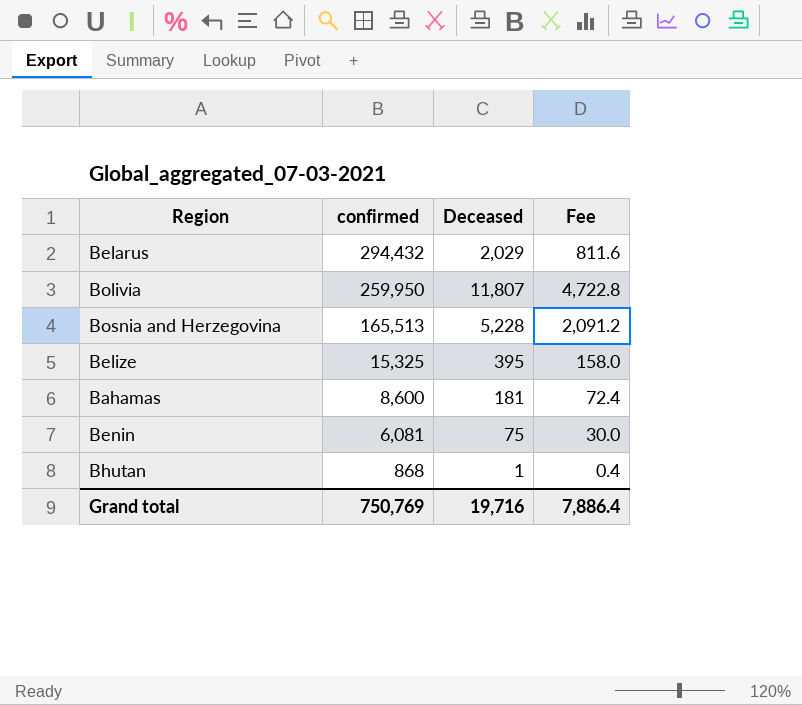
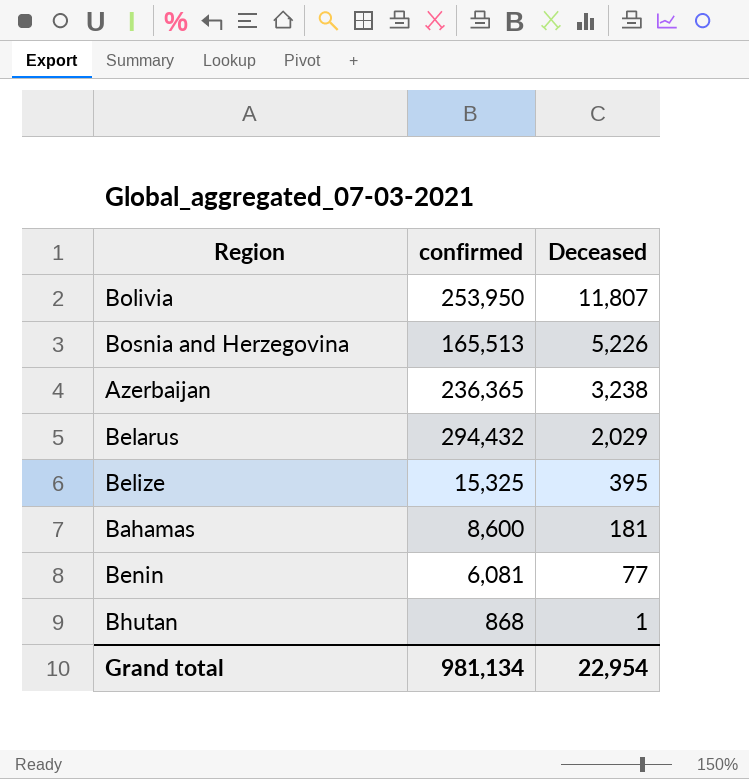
row order: confirmed descending -> Deceased descending
column Fee | formula: [Deceased] * 0.4 -> none
Bolivia | confirmed: 259,950 -> 253,950
Bosnia and Herzegovina | Deceased: 5,228 -> 5,226
row Azerbaijan: none -> 236,365 | 3,238
Benin | Deceased: 75 -> 77
Grand total | confirmed: 750,769 -> 981,134
Grand total | Deceased: 19,716 -> 22,954

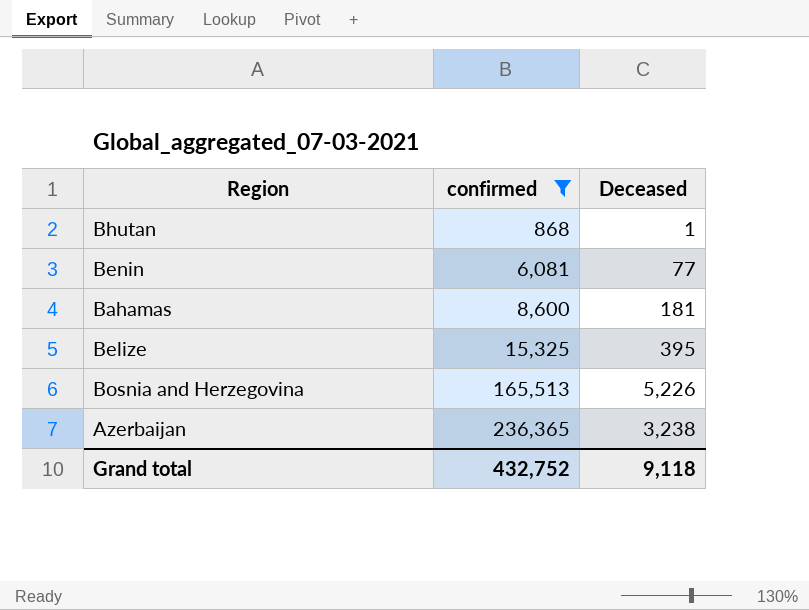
filter: none -> confirmed <= 236,365
row order: Deceased descending -> confirmed ascending
Grand total | confirmed: 981,134 -> 432,752
Grand total | Deceased: 22,954 -> 9,118

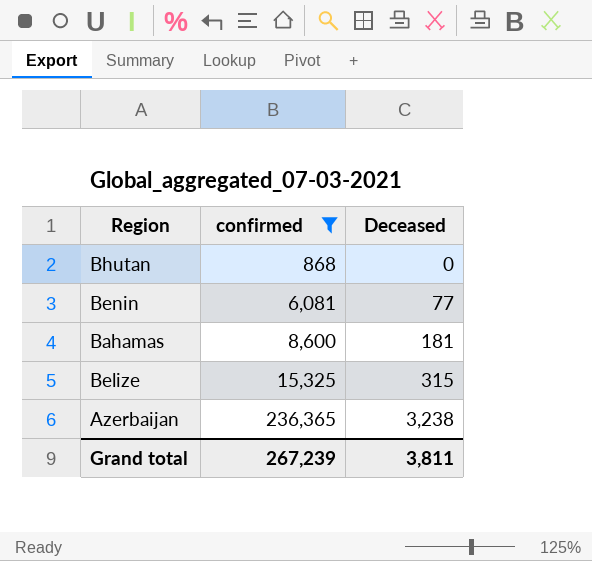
row Bosnia and Herzegovina: 165,513 | 5,226 -> none
Bhutan | Deceased: 1 -> 0
Belize | Deceased: 395 -> 315
Grand total | confirmed: 432,752 -> 267,239
Grand total | Deceased: 9,118 -> 3,811

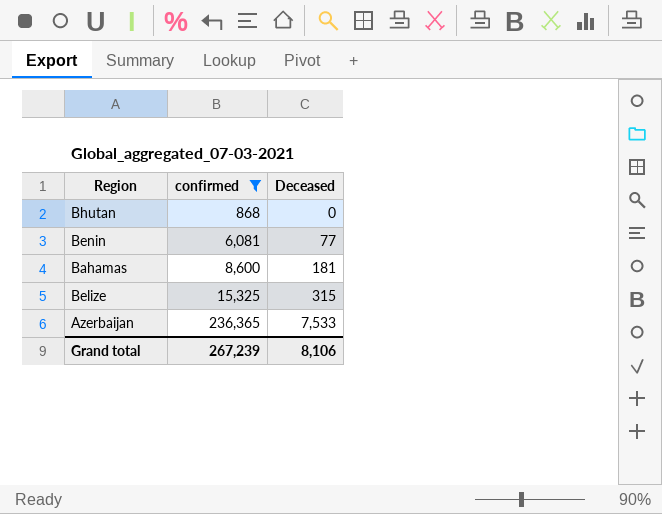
Azerbaijan | Deceased: 3,238 -> 7,533
Grand total | Deceased: 3,811 -> 8,106

